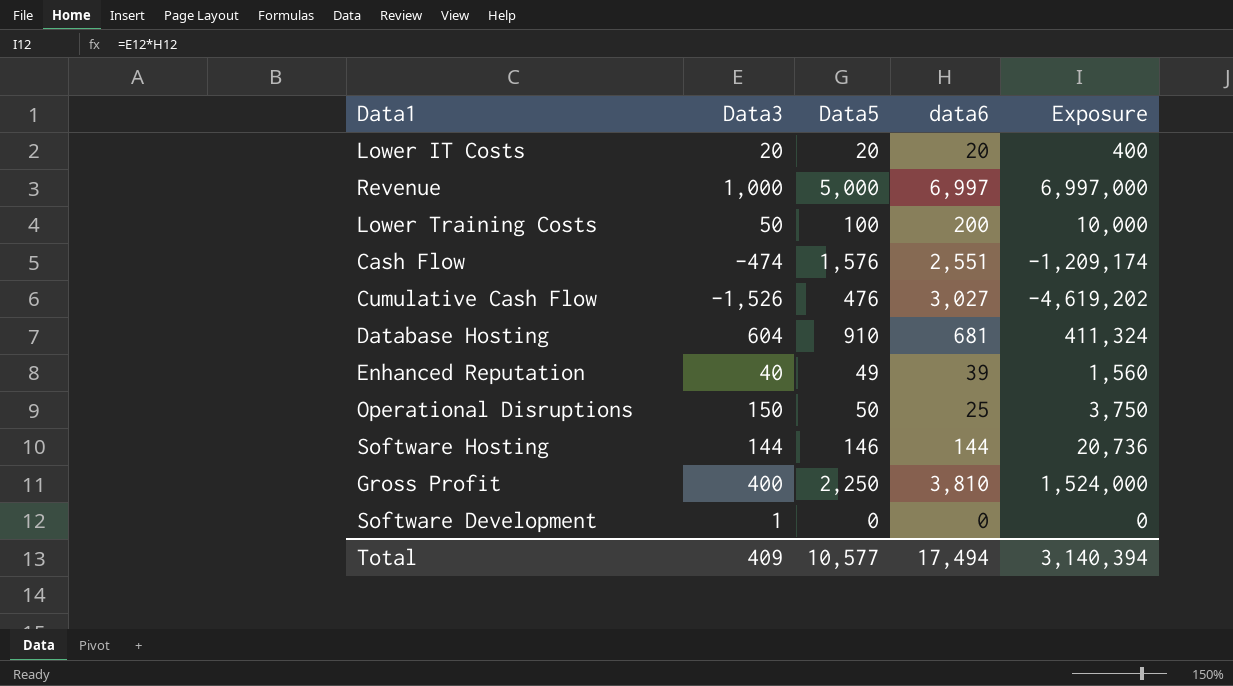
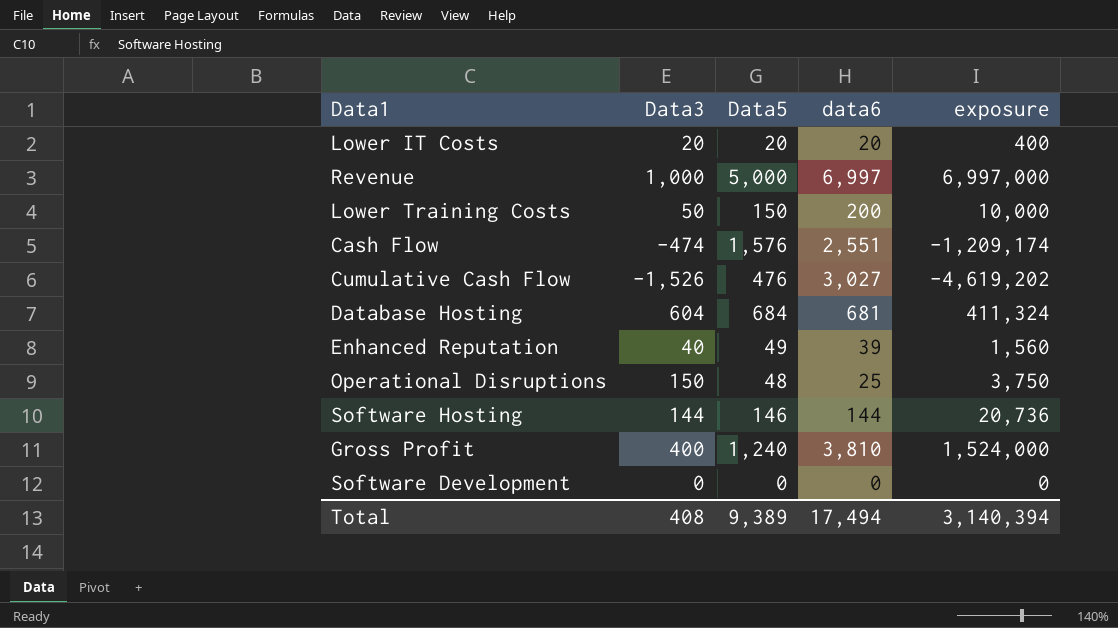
column name: Exposure -> exposure
Lower Training Costs | Data5: 100 -> 150
Database Hosting | Data5: 910 -> 684
Operational Disruptions | Data5: 50 -> 48
Gross Profit | Data5: 2,250 -> 1,240
Software Development | Data3: 1 -> 0
Total | Data3: 409 -> 408
Total | Data5: 10,577 -> 9,389

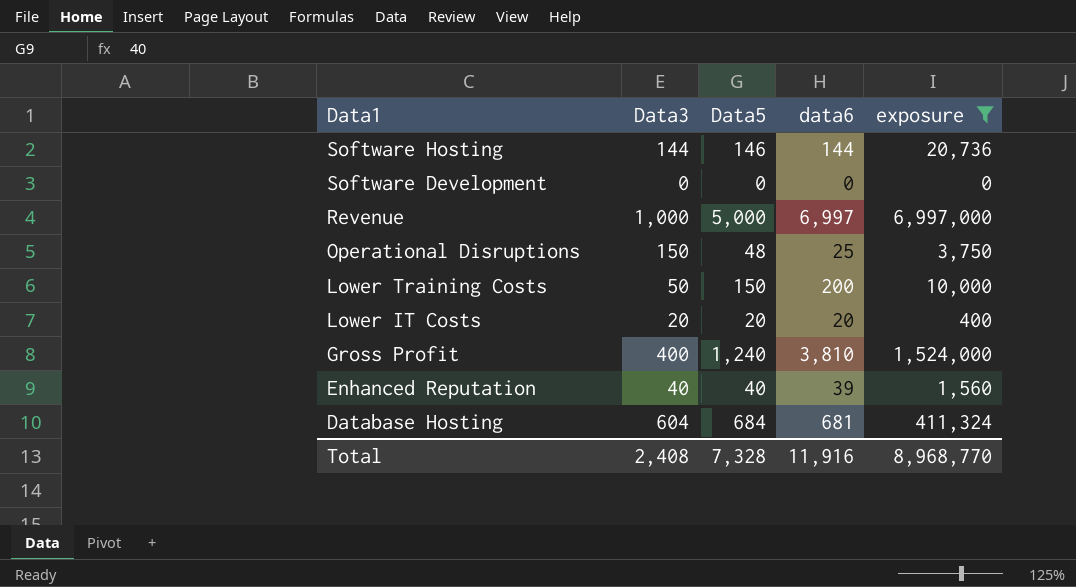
filter: none -> exposure >= 0
row order: none -> Data1 descending
Enhanced Reputation | Data5: 49 -> 40
Total | Data3: 408 -> 2,408
Total | Data5: 9,389 -> 7,328
Total | data6: 17,494 -> 11,916
Total | exposure: 3,140,394 -> 8,968,770

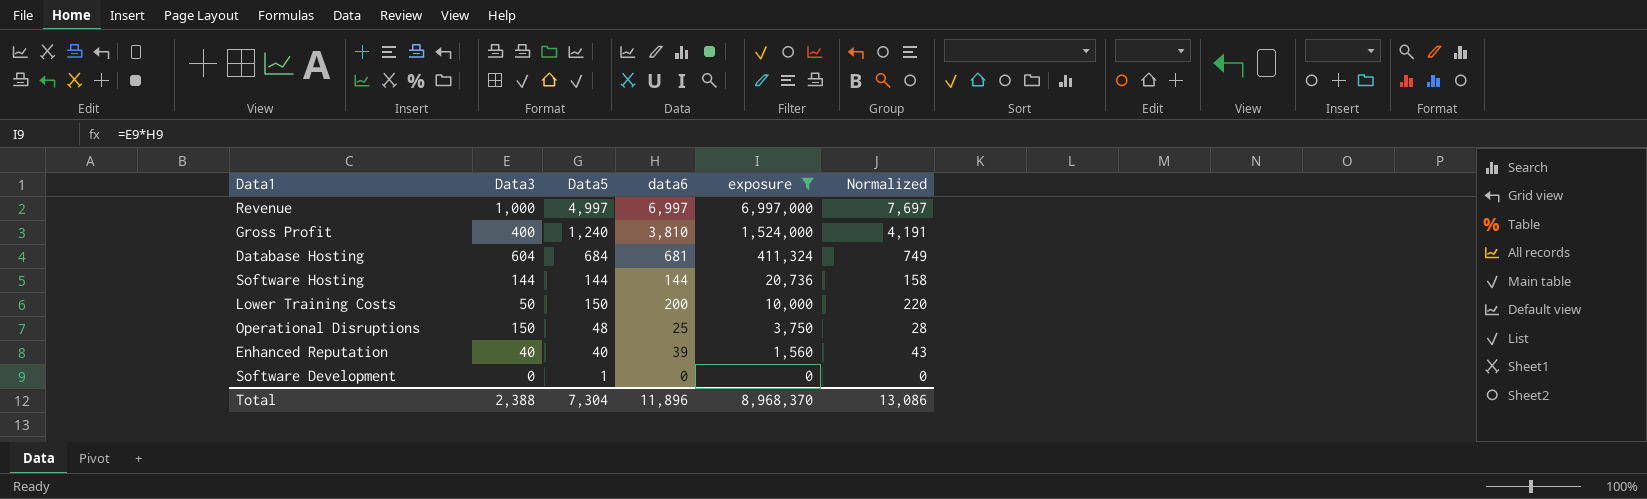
row order: Data1 descending -> exposure descending
column Normalized | formula: none -> [data6] * 1.1
row Lower IT Costs: 20 | 20 | 20 | 400 -> none
Revenue | Data5: 5,000 -> 4,997
Software Hosting | Data5: 146 -> 144
Software Development | Data5: 0 -> 1
Total | Data3: 2,408 -> 2,388
Total | Data5: 7,328 -> 7,304
Total | data6: 11,916 -> 11,896
Total | exposure: 8,968,770 -> 8,968,370

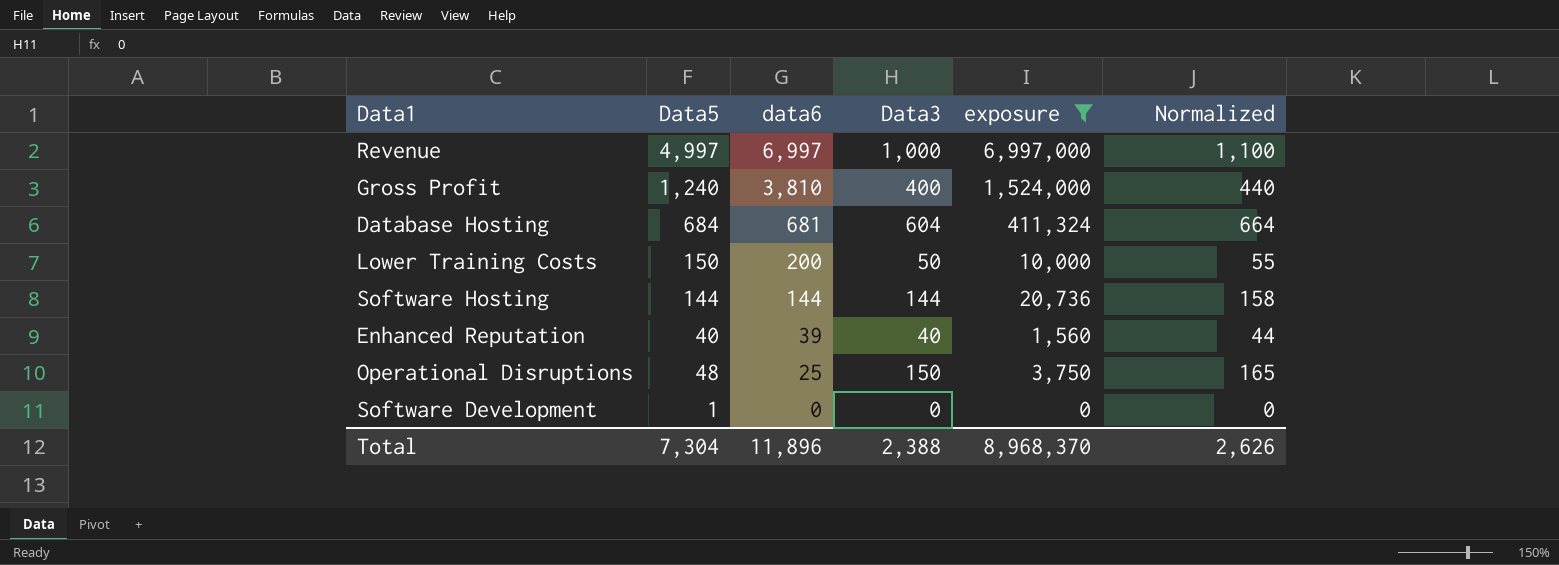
row order: exposure descending -> data6 descending
column Data3 | position: 2 -> 4
column Normalized | formula: [data6] * 1.1 -> [Data3] * 1.1
Total | Normalized: 13,086 -> 2,626

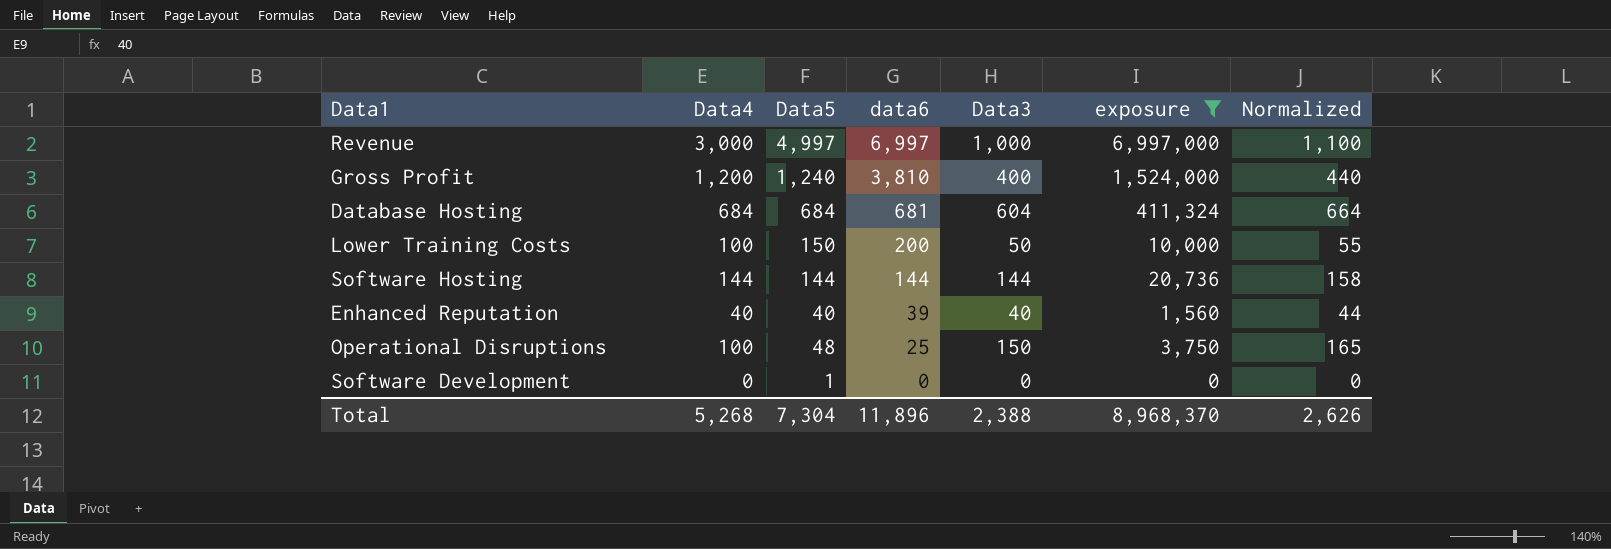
column Data4 | position: none -> 2

